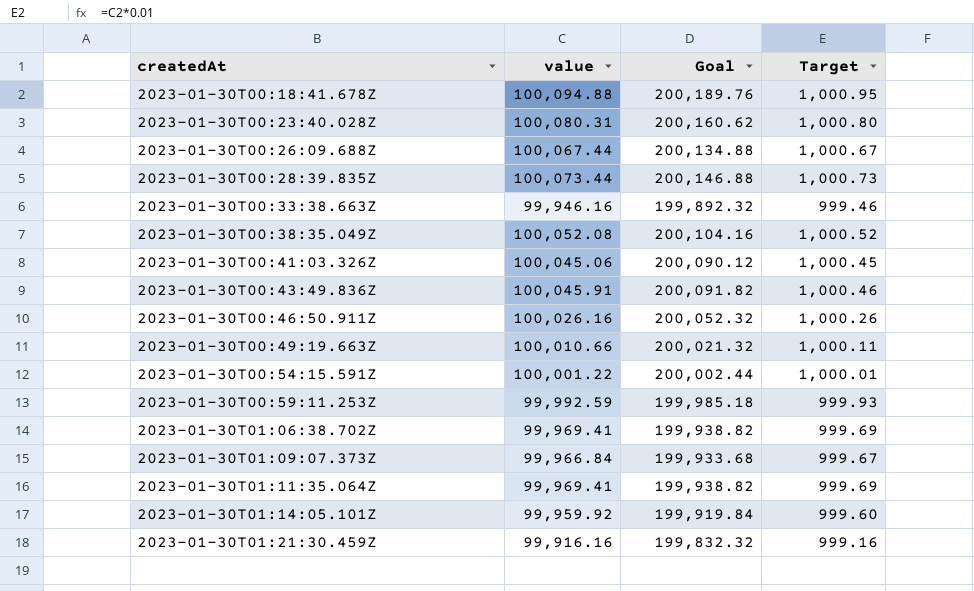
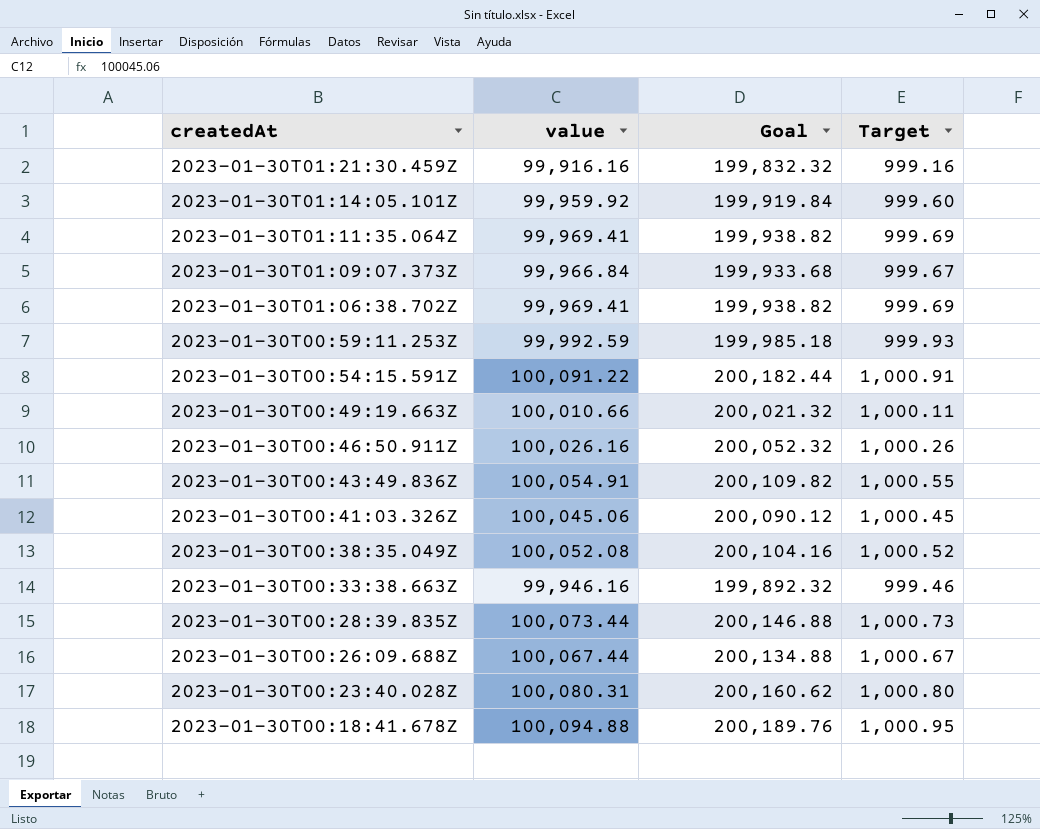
row order: createdAt ascending -> createdAt descending
2023-01-30T00:54:15.591Z | value: 100,001.22 -> 100,091.22
2023-01-30T00:54:15.591Z | Goal: 200,002.44 -> 200,182.44
2023-01-30T00:54:15.591Z | Target: 1,000.01 -> 1,000.91
2023-01-30T00:43:49.836Z | value: 100,045.91 -> 100,054.91
2023-01-30T00:43:49.836Z | Goal: 200,091.82 -> 200,109.82
2023-01-30T00:43:49.836Z | Target: 1,000.46 -> 1,000.55

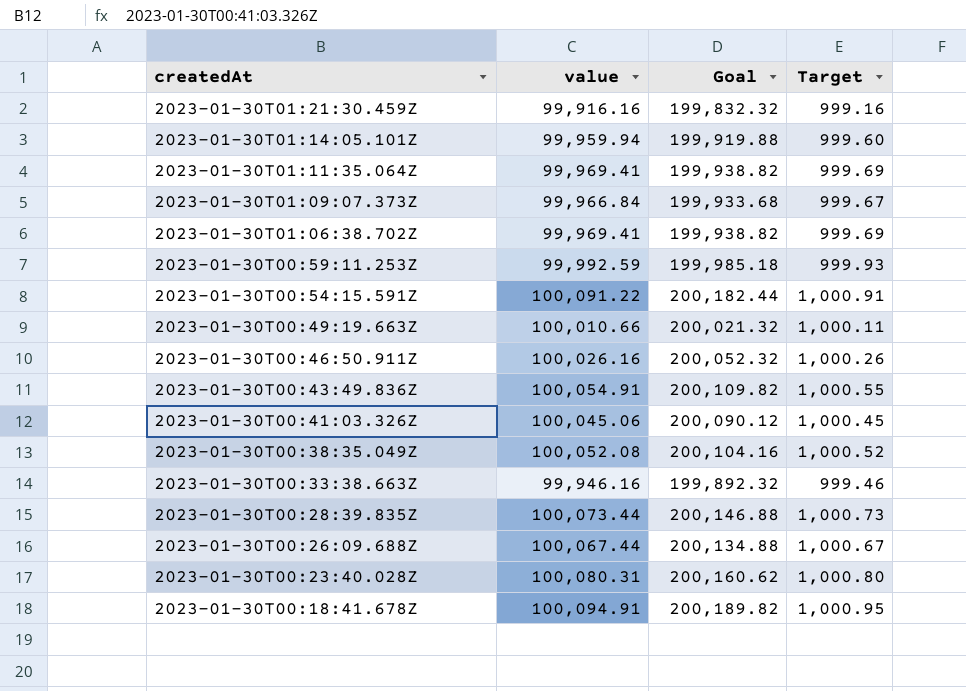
2023-01-30T01:14:05.101Z | value: 99,959.92 -> 99,959.94
2023-01-30T01:14:05.101Z | Goal: 199,919.84 -> 199,919.88
2023-01-30T00:18:41.678Z | value: 100,094.88 -> 100,094.91
2023-01-30T00:18:41.678Z | Goal: 200,189.76 -> 200,189.82

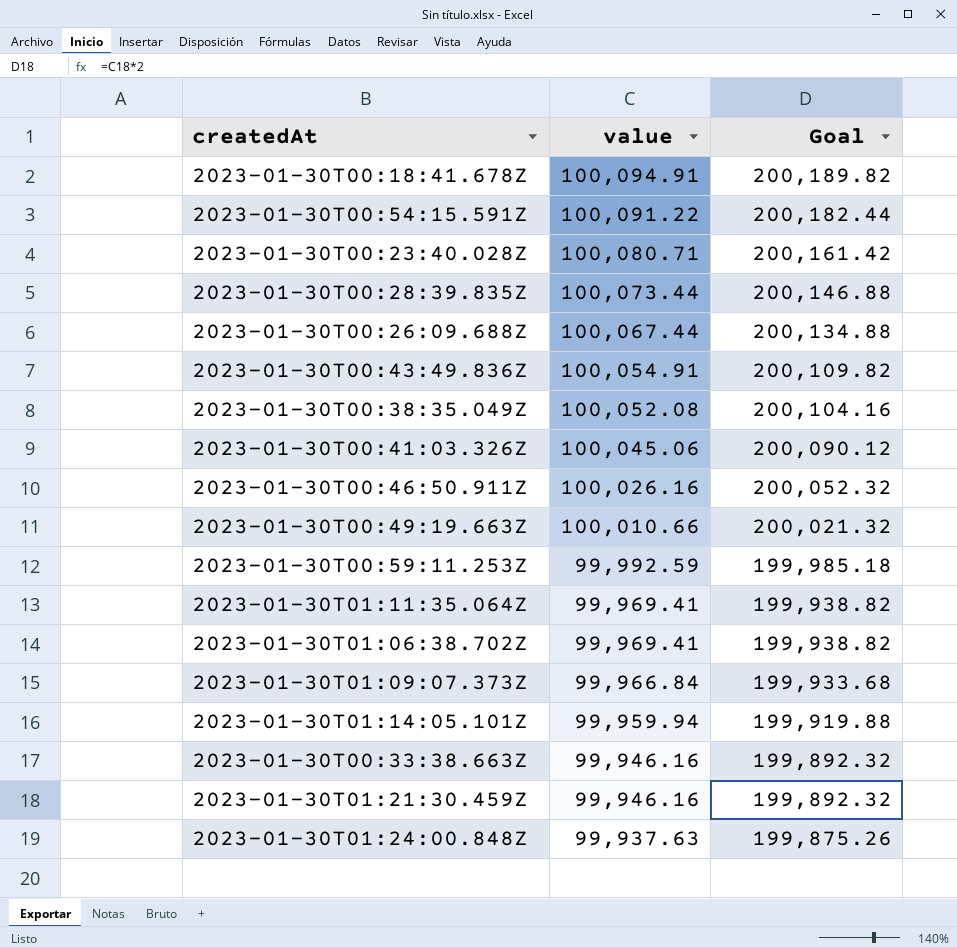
row order: createdAt descending -> value descending
column Target | formula: [value] * 0.01 -> none
2023-01-30T00:23:40.028Z | value: 100,080.31 -> 100,080.71
2023-01-30T00:23:40.028Z | Goal: 200,160.62 -> 200,161.42
2023-01-30T01:21:30.459Z | value: 99,916.16 -> 99,946.16
2023-01-30T01:21:30.459Z | Goal: 199,832.32 -> 199,892.32
row 2023-01-30T01:24:00.848Z: none -> 99,937.63 | 199,875.26

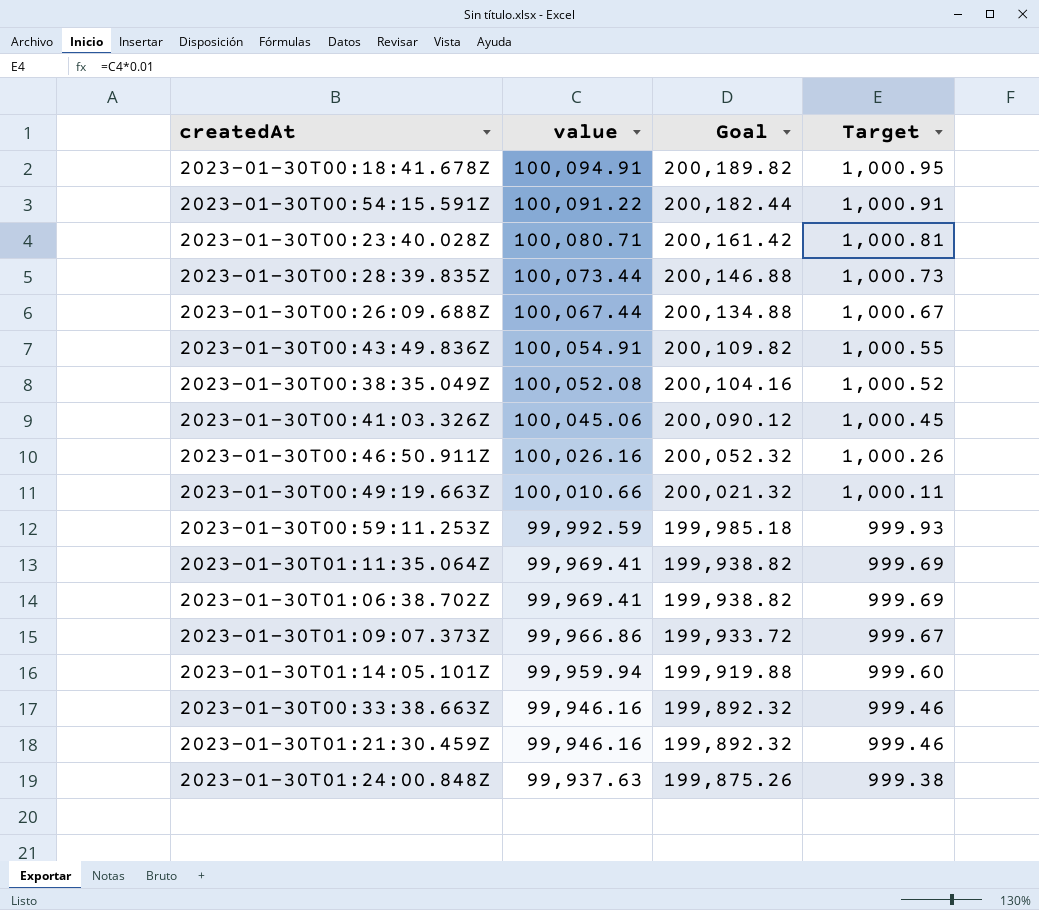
column Target | formula: none -> [value] * 0.01
2023-01-30T01:09:07.373Z | value: 99,966.84 -> 99,966.86
2023-01-30T01:09:07.373Z | Goal: 199,933.68 -> 199,933.72

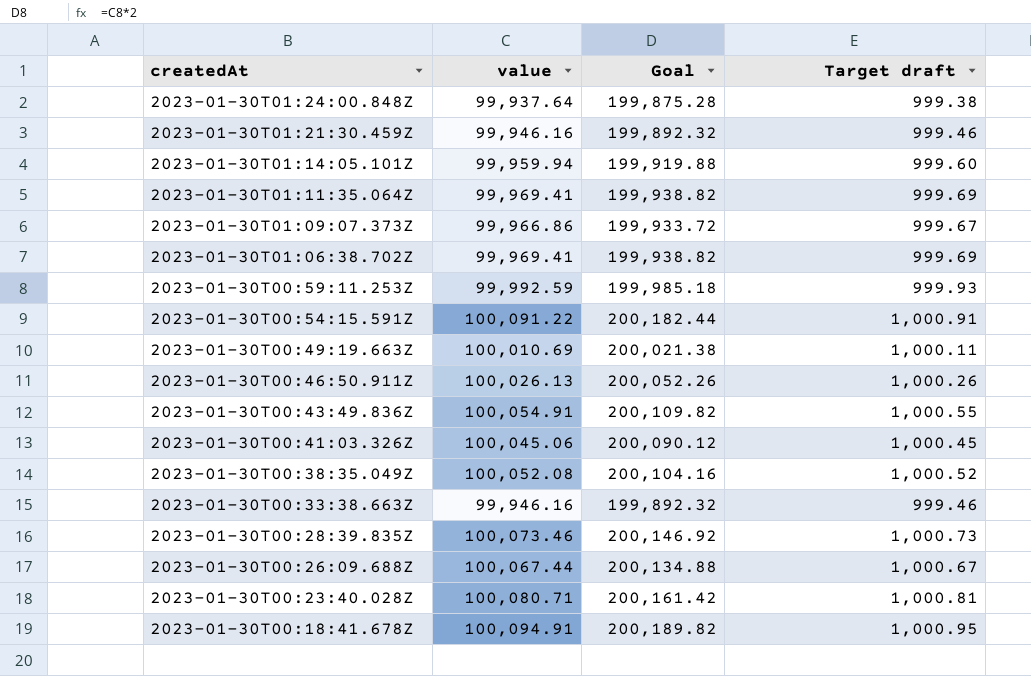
row order: value descending -> createdAt descending
column name: Target -> Target draft
2023-01-30T01:24:00.848Z | value: 99,937.63 -> 99,937.64
2023-01-30T01:24:00.848Z | Goal: 199,875.26 -> 199,875.28
2023-01-30T00:49:19.663Z | value: 100,010.66 -> 100,010.69
2023-01-30T00:49:19.663Z | Goal: 200,021.32 -> 200,021.38
2023-01-30T00:46:50.911Z | value: 100,026.16 -> 100,026.13
2023-01-30T00:46:50.911Z | Goal: 200,052.32 -> 200,052.26
2023-01-30T00:28:39.835Z | value: 100,073.44 -> 100,073.46
2023-01-30T00:28:39.835Z | Goal: 200,146.88 -> 200,146.92

